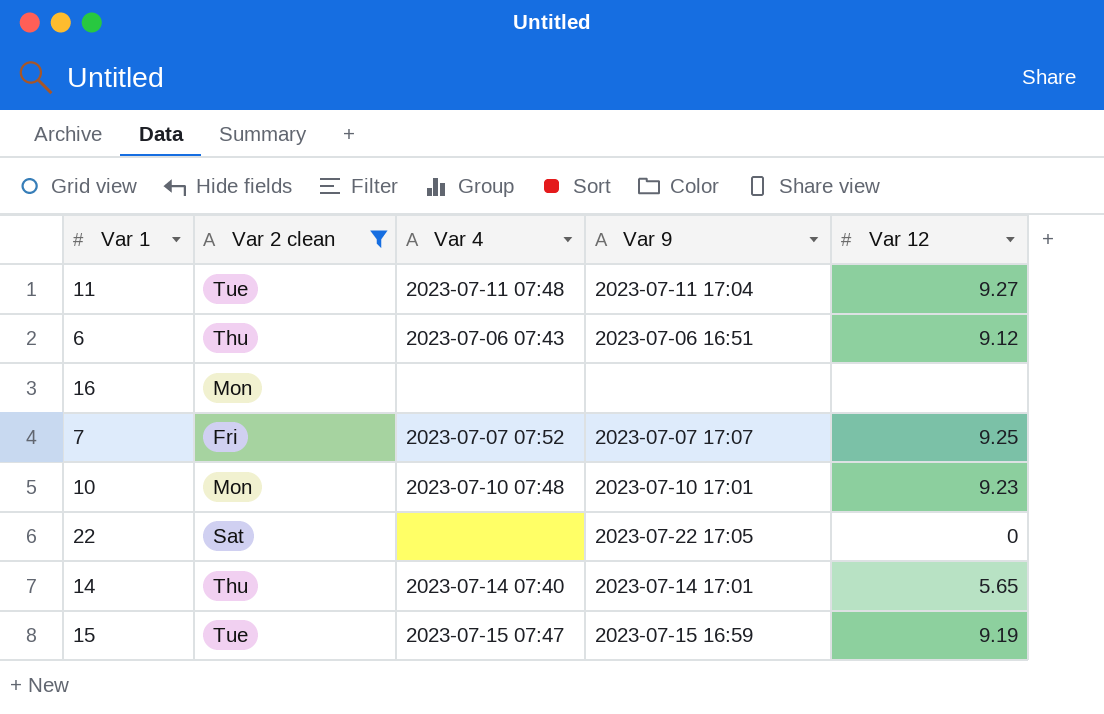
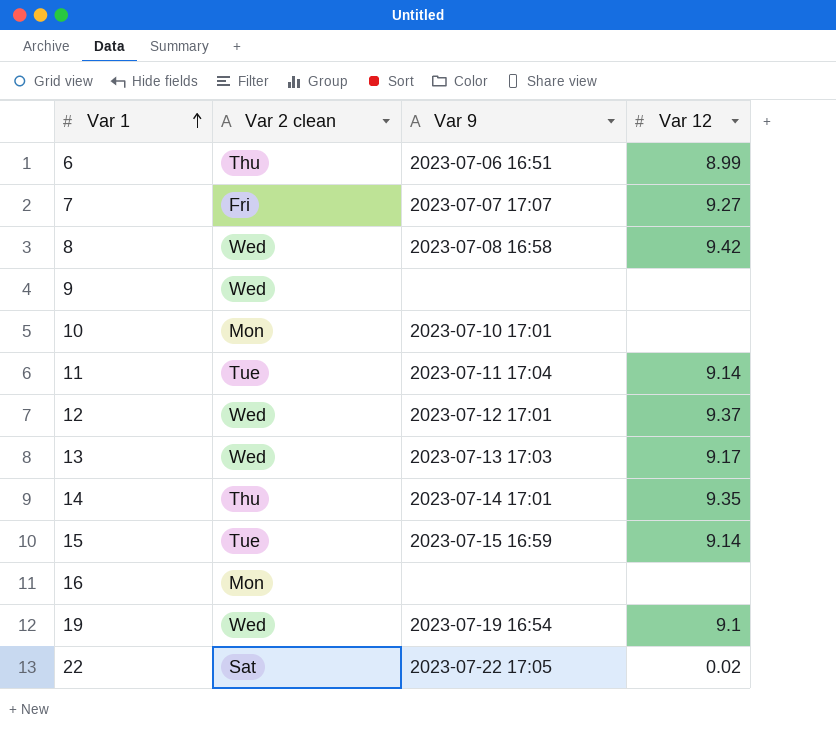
filter: Var 2 clean != Wed -> none
row order: none -> Var 1 ascending
column Var 4 | position: 3 -> none
6 | Var 12: 9.12 -> 8.99
7 | Var 12: 9.25 -> 9.27
10 | Var 12: 9.23 -> none
11 | Var 12: 9.27 -> 9.14
14 | Var 12: 5.65 -> 9.35
15 | Var 12: 9.19 -> 9.14
22 | Var 12: 0 -> 0.02

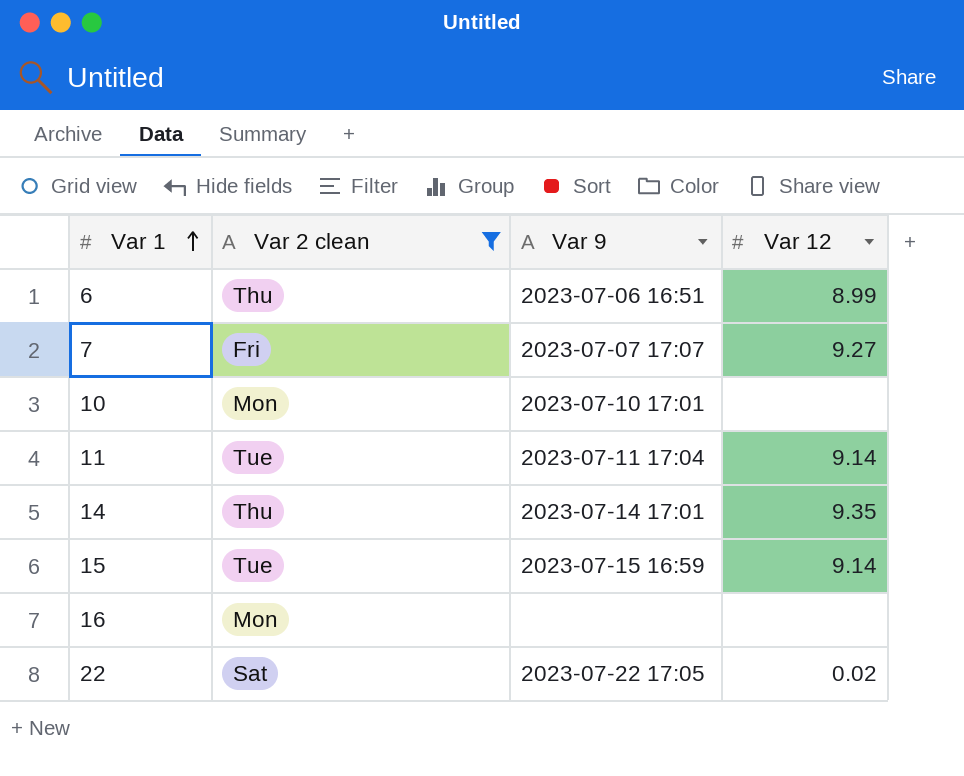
filter: none -> Var 2 clean != Wed

